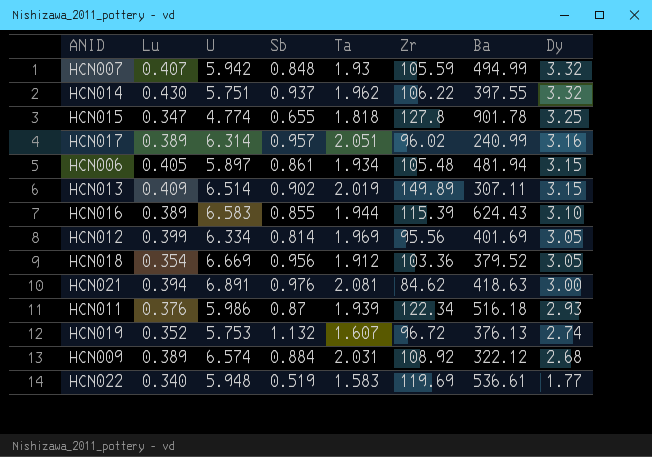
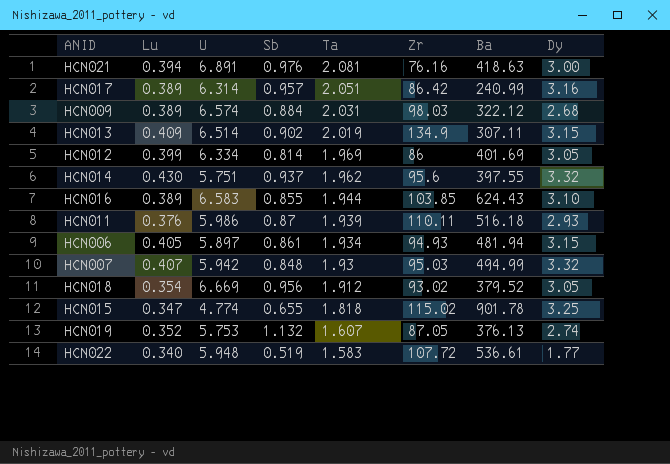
row order: Dy descending -> Ta descending
HCN021 | Zr: 84.62 -> 76.16
HCN017 | Zr: 96.02 -> 86.42
HCN009 | Zr: 108.92 -> 98.03
HCN013 | Zr: 149.89 -> 134.9
HCN012 | Zr: 95.56 -> 86
HCN014 | Zr: 106.22 -> 95.6
HCN016 | Zr: 115.39 -> 103.85
HCN011 | Zr: 122.34 -> 110.11
HCN006 | Zr: 105.48 -> 94.93
HCN007 | Zr: 105.59 -> 95.03
HCN018 | Zr: 103.36 -> 93.02
HCN015 | Zr: 127.8 -> 115.02
HCN019 | Zr: 96.72 -> 87.05
HCN022 | Zr: 119.69 -> 107.72

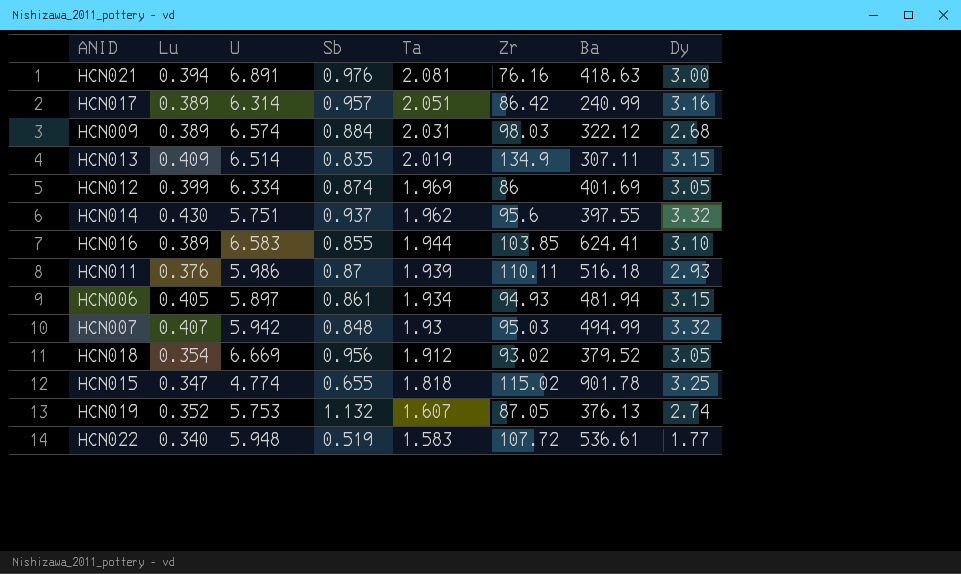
HCN013 | Sb: 0.902 -> 0.835
HCN012 | Sb: 0.814 -> 0.874
HCN016 | Ba: 624.43 -> 624.41

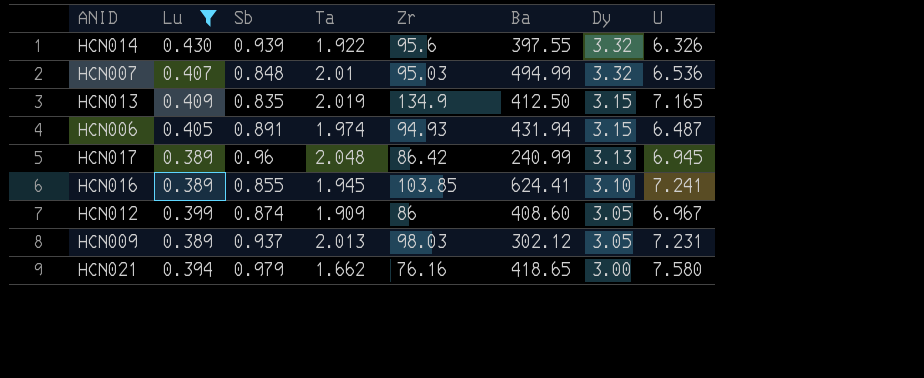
filter: none -> Lu >= 0.389
row order: Ta descending -> Dy descending
column U | position: 3 -> 8
HCN014 | Sb: 0.937 -> 0.939
HCN014 | Ta: 1.962 -> 1.922
HCN014 | U: 5.751 -> 6.326
HCN007 | Ta: 1.93 -> 2.01
HCN007 | U: 5.942 -> 6.536
HCN013 | Ba: 307.11 -> 412.50
HCN013 | U: 6.514 -> 7.165
HCN006 | Sb: 0.861 -> 0.891
HCN006 | Ta: 1.934 -> 1.974
HCN006 | Ba: 481.94 -> 431.94
HCN006 | U: 5.897 -> 6.487
HCN017 | Sb: 0.957 -> 0.96
HCN017 | Ta: 2.051 -> 2.048
HCN017 | Dy: 3.16 -> 3.13
HCN017 | U: 6.314 -> 6.945
HCN016 | Ta: 1.944 -> 1.945
HCN016 | U: 6.583 -> 7.241
HCN012 | Ta: 1.969 -> 1.909
HCN012 | Ba: 401.69 -> 408.60
HCN012 | U: 6.334 -> 6.967
HCN009 | Sb: 0.884 -> 0.937
HCN009 | Ta: 2.031 -> 2.013
HCN009 | Ba: 322.12 -> 302.12
HCN009 | Dy: 2.68 -> 3.05
HCN009 | U: 6.574 -> 7.231
HCN021 | Sb: 0.976 -> 0.979
HCN021 | Ta: 2.081 -> 1.662
HCN021 | Ba: 418.63 -> 418.65
HCN021 | U: 6.891 -> 7.580

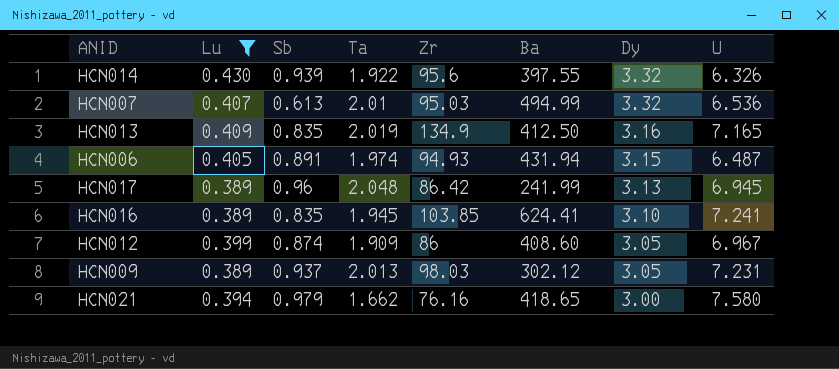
HCN007 | Sb: 0.848 -> 0.613
HCN013 | Dy: 3.15 -> 3.16
HCN017 | Ba: 240.99 -> 241.99
HCN016 | Sb: 0.855 -> 0.835

